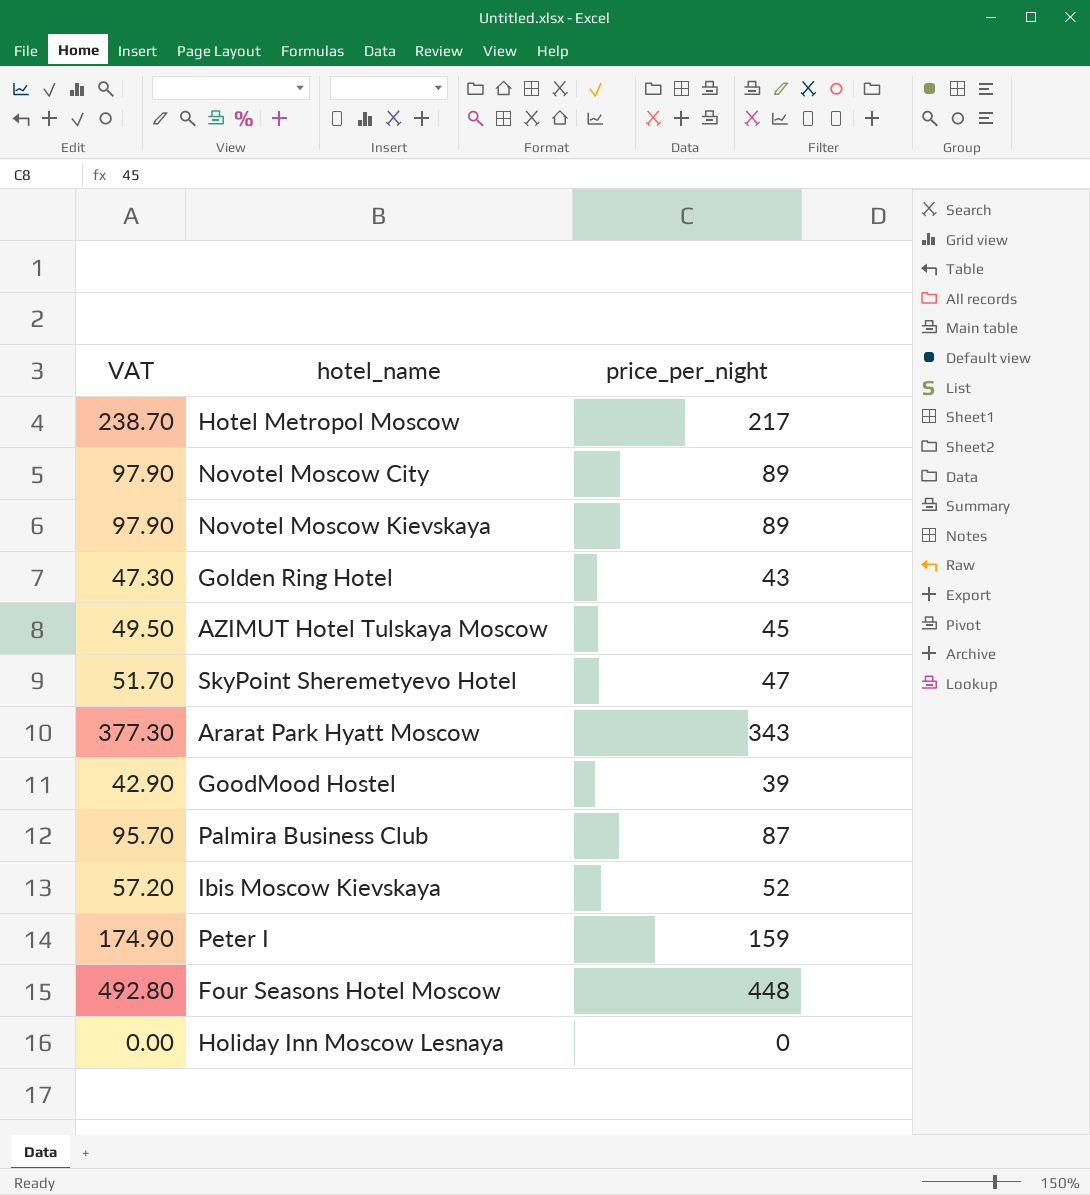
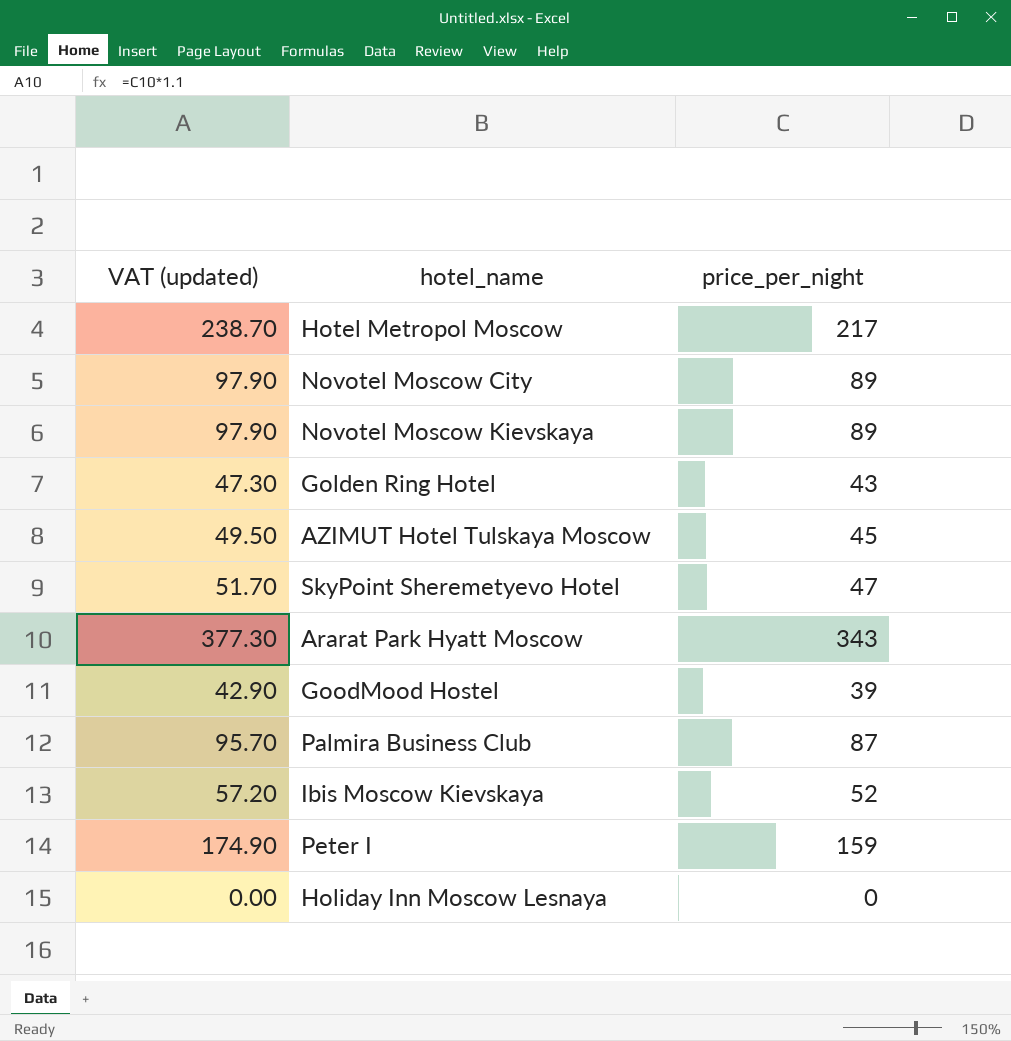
column name: VAT -> VAT (updated)
row Four Seasons Hotel Moscow: 492.80 | 448 -> none

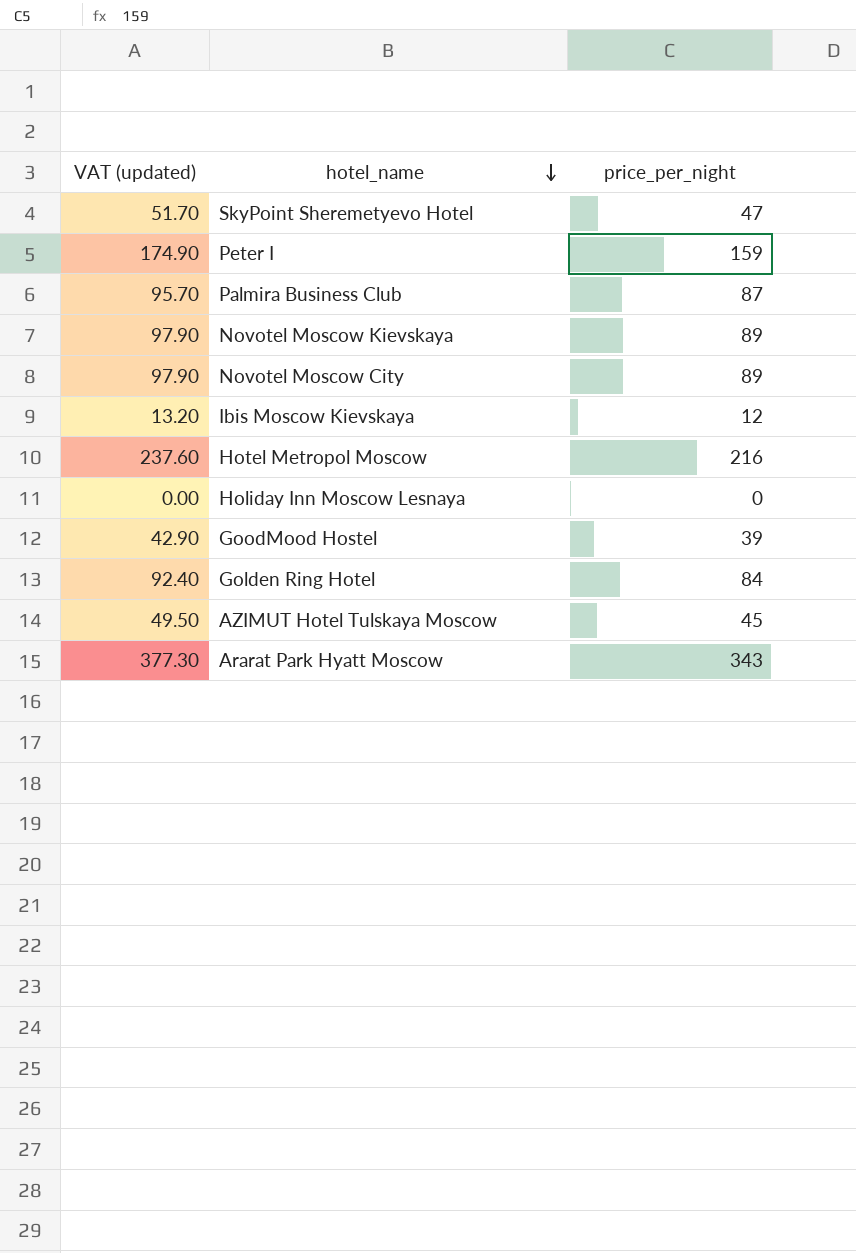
row order: none -> hotel_name descending
Ibis Moscow Kievskaya | VAT (updated): 57.20 -> 13.20
Ibis Moscow Kievskaya | price_per_night: 52 -> 12
Hotel Metropol Moscow | VAT (updated): 238.70 -> 237.60
Hotel Metropol Moscow | price_per_night: 217 -> 216
Golden Ring Hotel | VAT (updated): 47.30 -> 92.40
Golden Ring Hotel | price_per_night: 43 -> 84

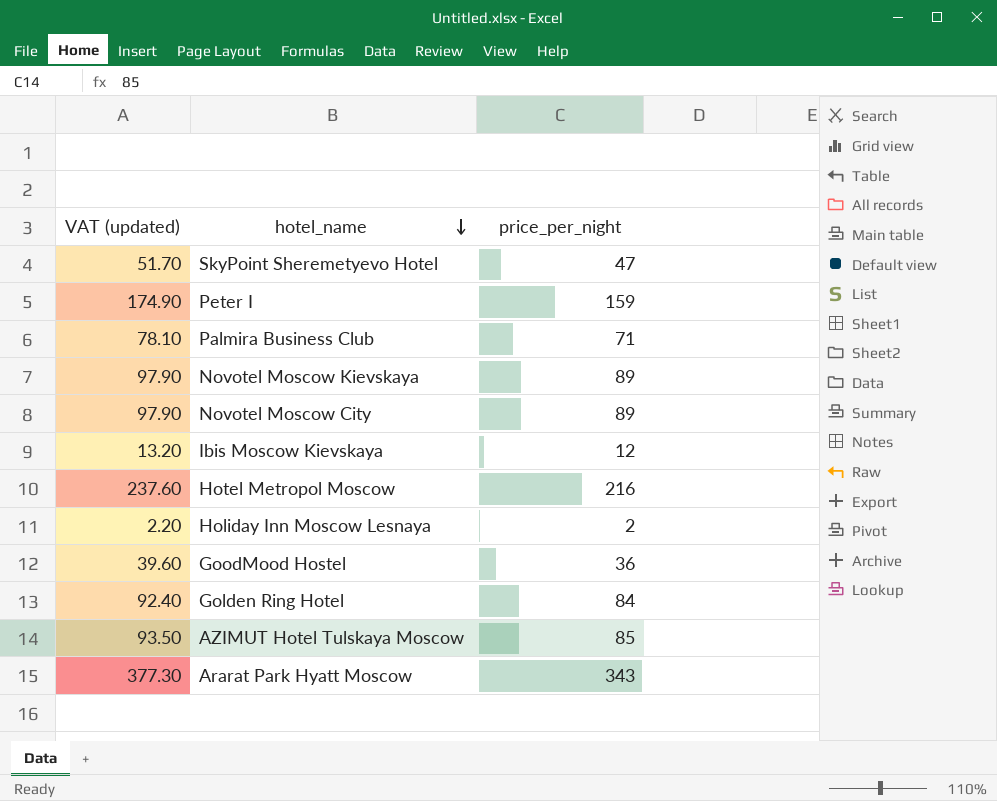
Palmira Business Club | VAT (updated): 95.70 -> 78.10
Palmira Business Club | price_per_night: 87 -> 71
Holiday Inn Moscow Lesnaya | VAT (updated): 0.00 -> 2.20
Holiday Inn Moscow Lesnaya | price_per_night: 0 -> 2
GoodMood Hostel | VAT (updated): 42.90 -> 39.60
GoodMood Hostel | price_per_night: 39 -> 36
AZIMUT Hotel Tulskaya Moscow | VAT (updated): 49.50 -> 93.50
AZIMUT Hotel Tulskaya Moscow | price_per_night: 45 -> 85

